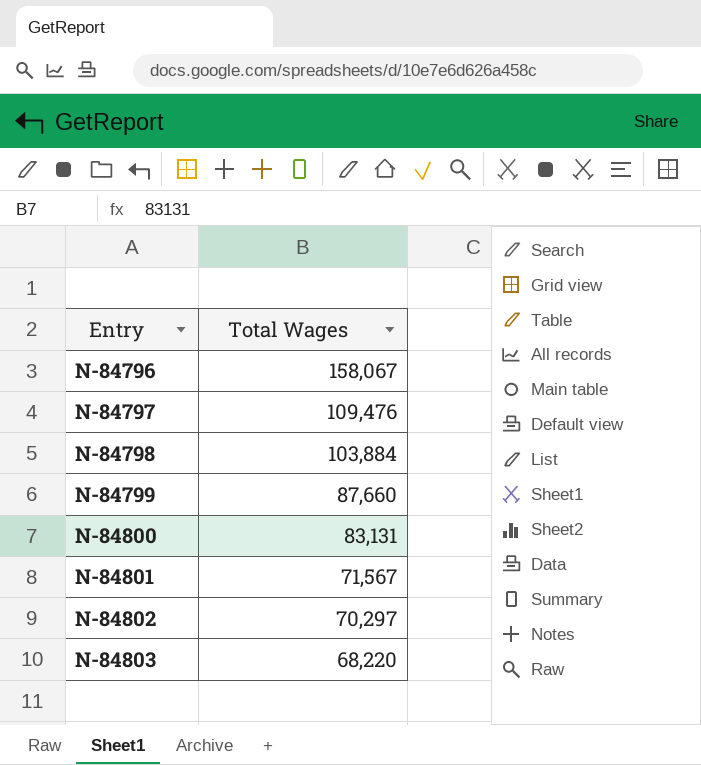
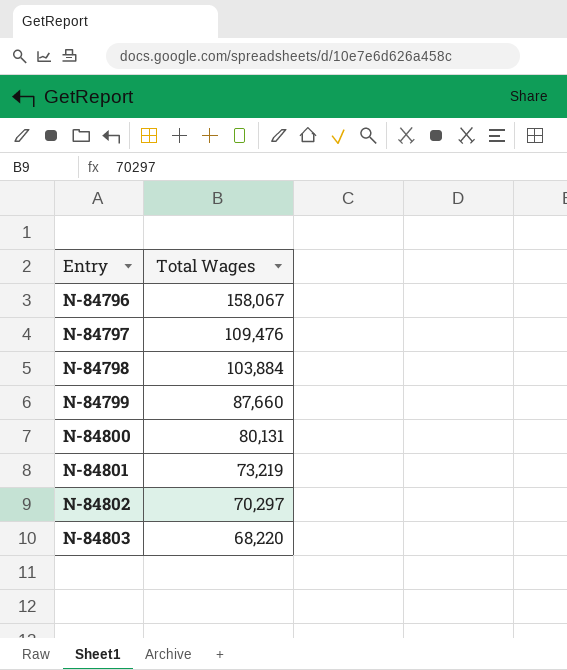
N-84800 | Total Wages: 83,131 -> 80,131
N-84801 | Total Wages: 71,567 -> 73,219

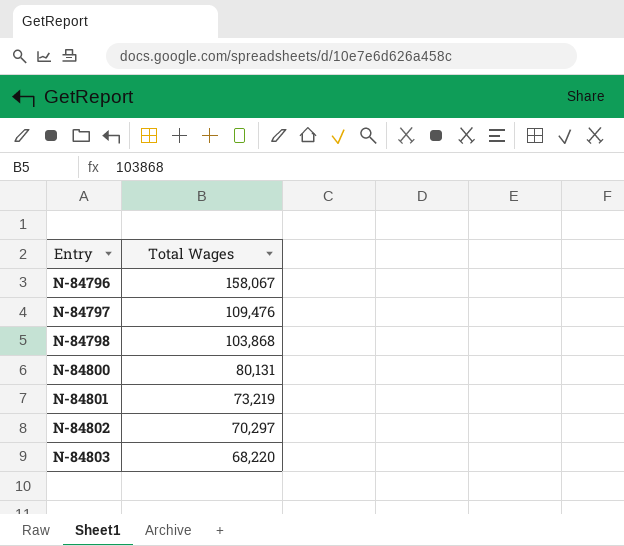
row N-84799: 87,660 -> none
N-84798 | Total Wages: 103,884 -> 103,868

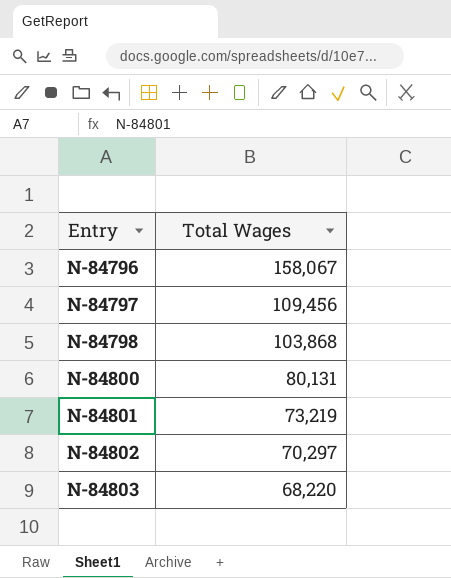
N-84797 | Total Wages: 109,476 -> 109,456

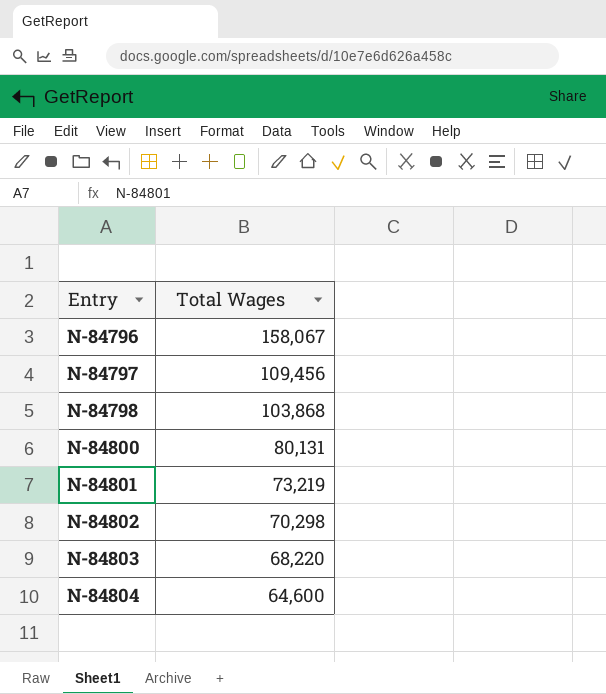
N-84802 | Total Wages: 70,297 -> 70,298
row N-84804: none -> 64,600

